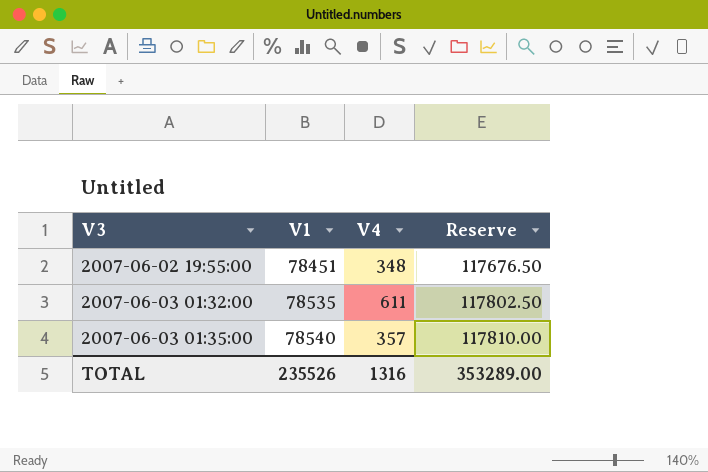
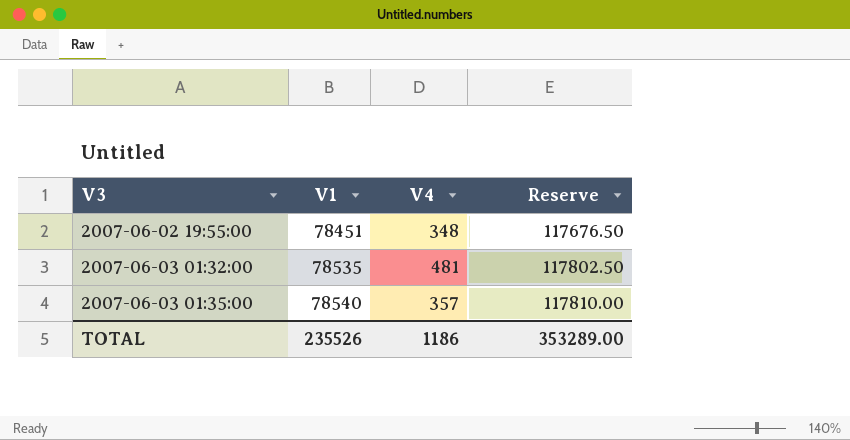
2007-06-03 01:32:00 | V4: 611 -> 481
TOTAL | V4: 1316 -> 1186

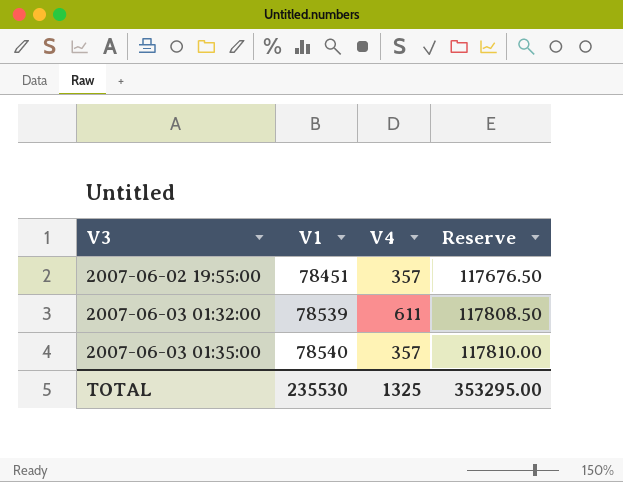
2007-06-02 19:55:00 | V4: 348 -> 357
2007-06-03 01:32:00 | V1: 78535 -> 78539
2007-06-03 01:32:00 | V4: 481 -> 611
2007-06-03 01:32:00 | Reserve: 117802.50 -> 117808.50
TOTAL | V1: 235526 -> 235530
TOTAL | V4: 1186 -> 1325
TOTAL | Reserve: 353289.00 -> 353295.00

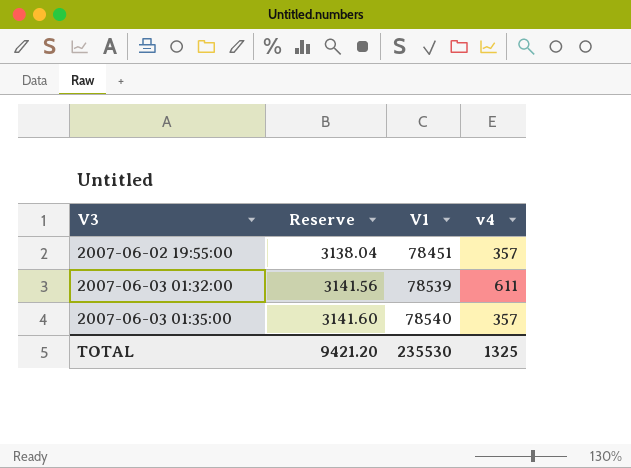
column Reserve | formula: [V1] * 1.5 -> [V1] * 0.04
column Reserve | position: 4 -> 2
column name: V4 -> v4
TOTAL | Reserve: 353295.00 -> 9421.20

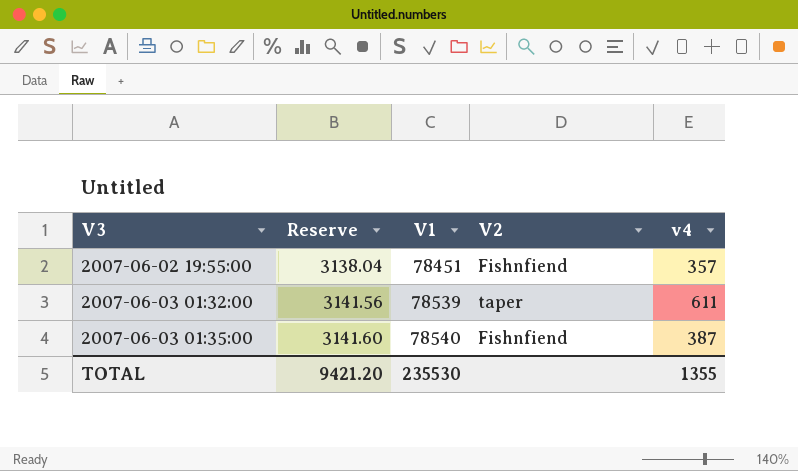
column V2 | position: none -> 4
2007-06-03 01:35:00 | v4: 357 -> 387
TOTAL | v4: 1325 -> 1355

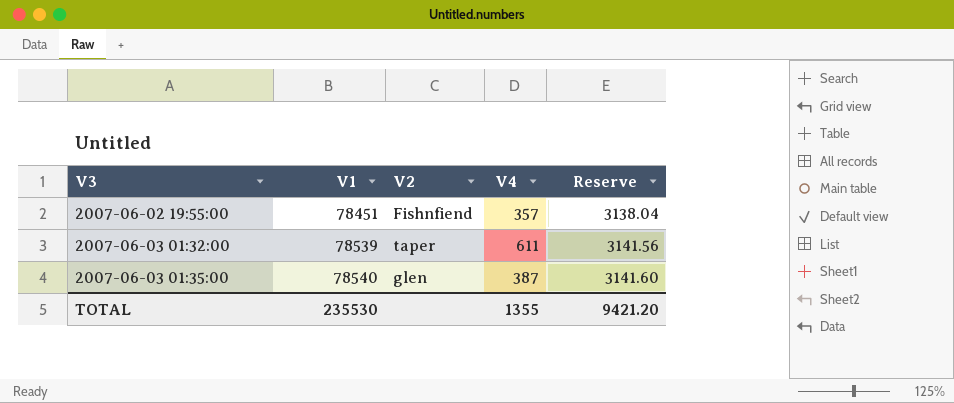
column name: v4 -> V4
column Reserve | position: 2 -> 5
2007-06-03 01:35:00 | V2: Fishnfiend -> glen

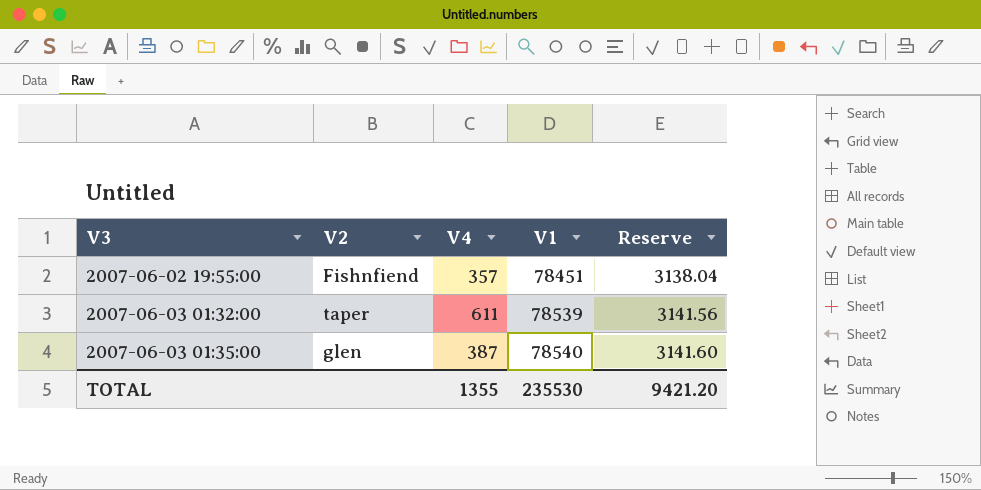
column V1 | position: 2 -> 4

